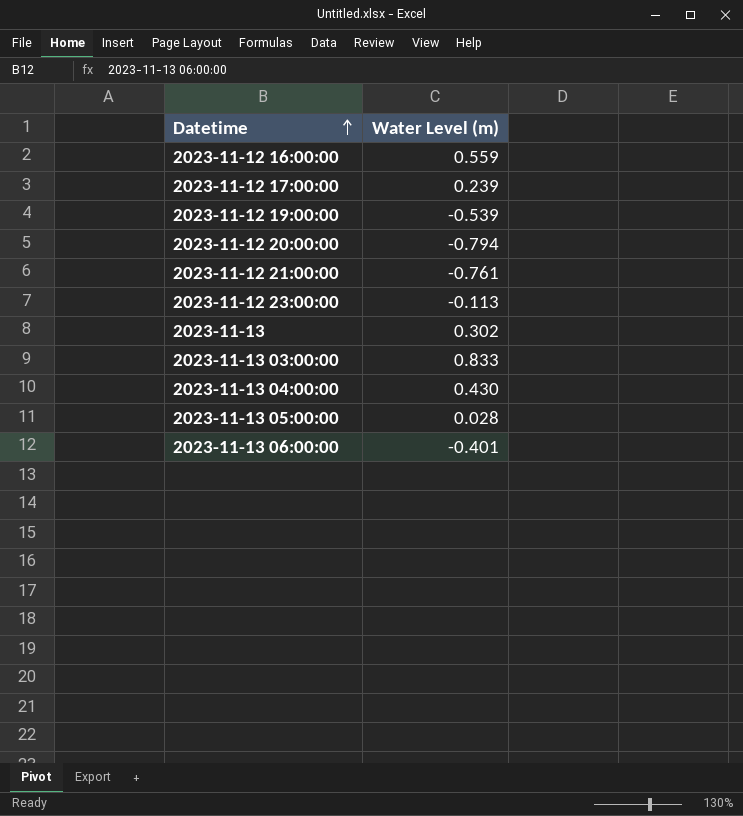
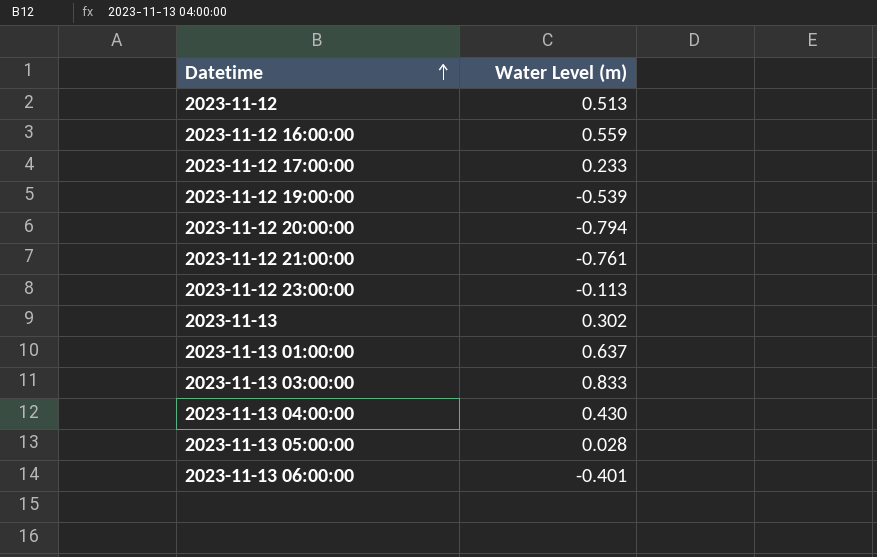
row 2023-11-12: none -> 0.513
2023-11-12 17:00:00 | Water Level (m): 0.239 -> 0.233
row 2023-11-13 01:00:00: none -> 0.637

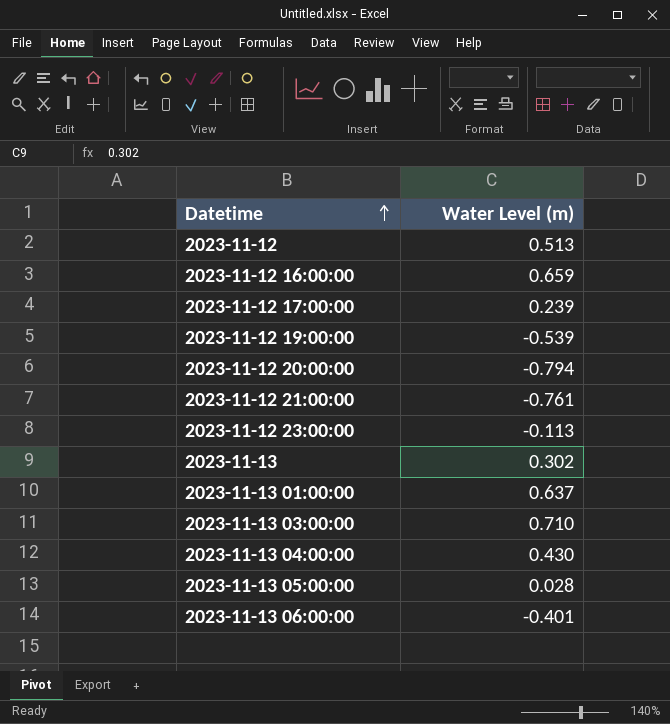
2023-11-12 16:00:00 | Water Level (m): 0.559 -> 0.659
2023-11-12 17:00:00 | Water Level (m): 0.233 -> 0.239
2023-11-13 03:00:00 | Water Level (m): 0.833 -> 0.710

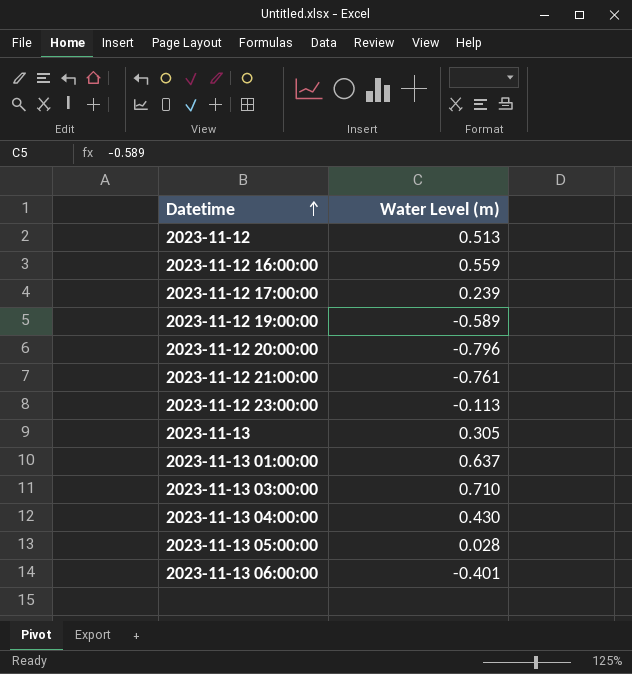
2023-11-12 16:00:00 | Water Level (m): 0.659 -> 0.559
2023-11-12 19:00:00 | Water Level (m): -0.539 -> -0.589
2023-11-12 20:00:00 | Water Level (m): -0.794 -> -0.796
2023-11-13 | Water Level (m): 0.302 -> 0.305

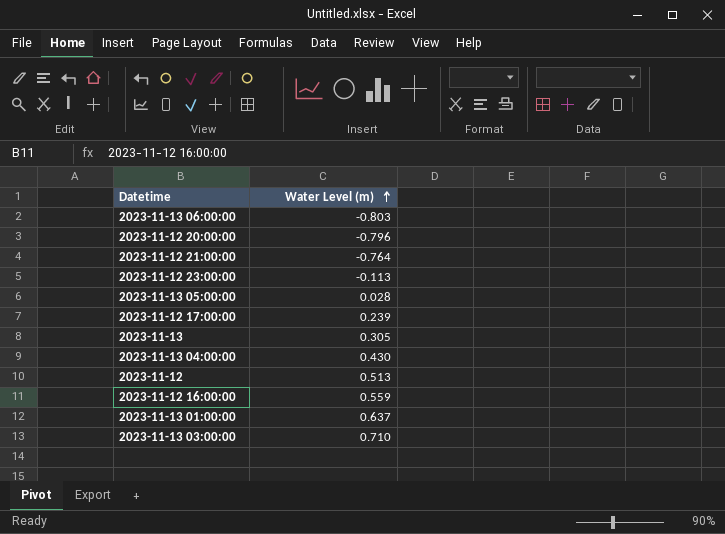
row order: Datetime ascending -> Water Level (m) ascending
row 2023-11-12 19:00:00: -0.589 -> none
2023-11-13 06:00:00 | Water Level (m): -0.401 -> -0.803
2023-11-12 21:00:00 | Water Level (m): -0.761 -> -0.764

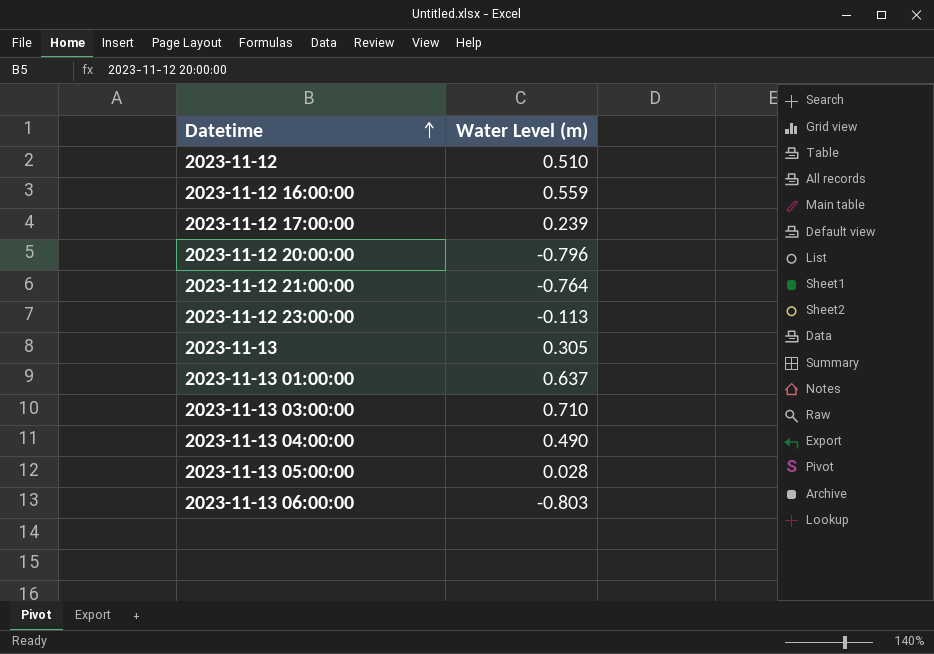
row order: Water Level (m) ascending -> Datetime ascending
2023-11-12 | Water Level (m): 0.513 -> 0.510
2023-11-13 04:00:00 | Water Level (m): 0.430 -> 0.490

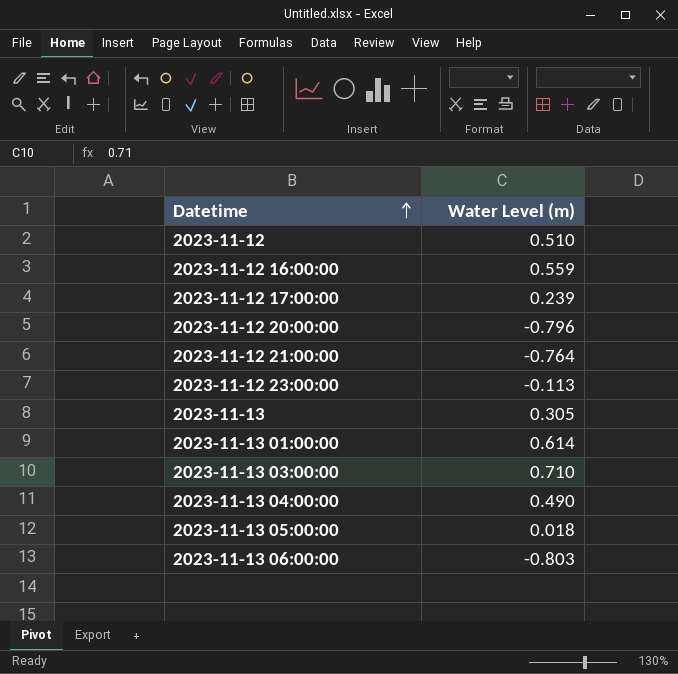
2023-11-13 01:00:00 | Water Level (m): 0.637 -> 0.614
2023-11-13 05:00:00 | Water Level (m): 0.028 -> 0.018

